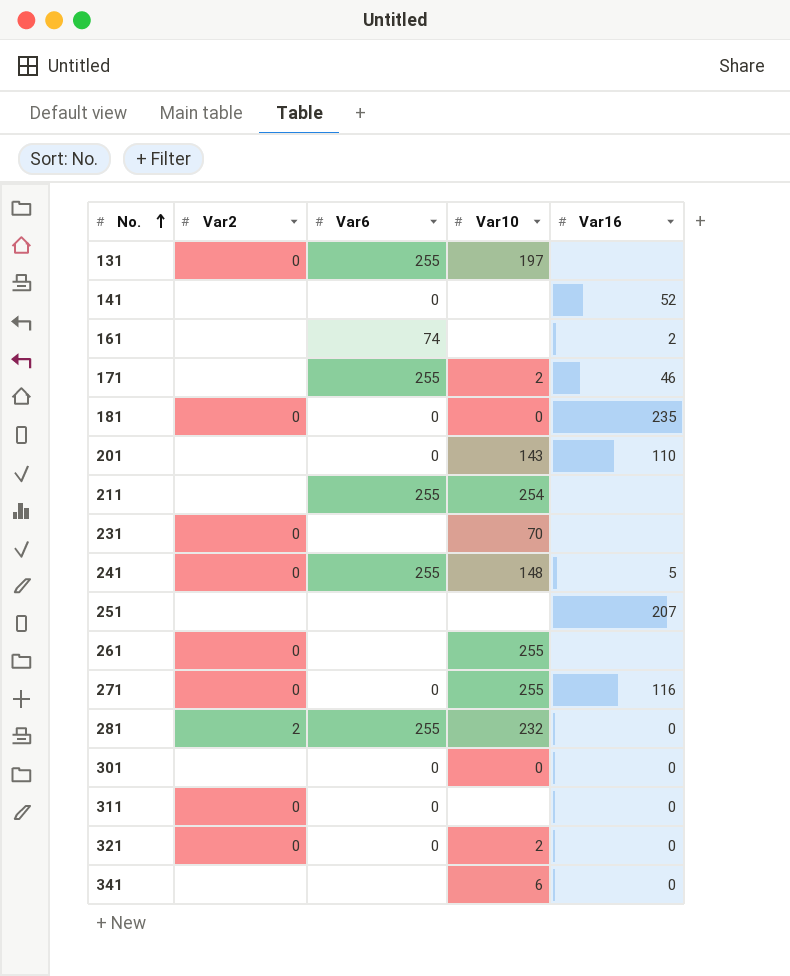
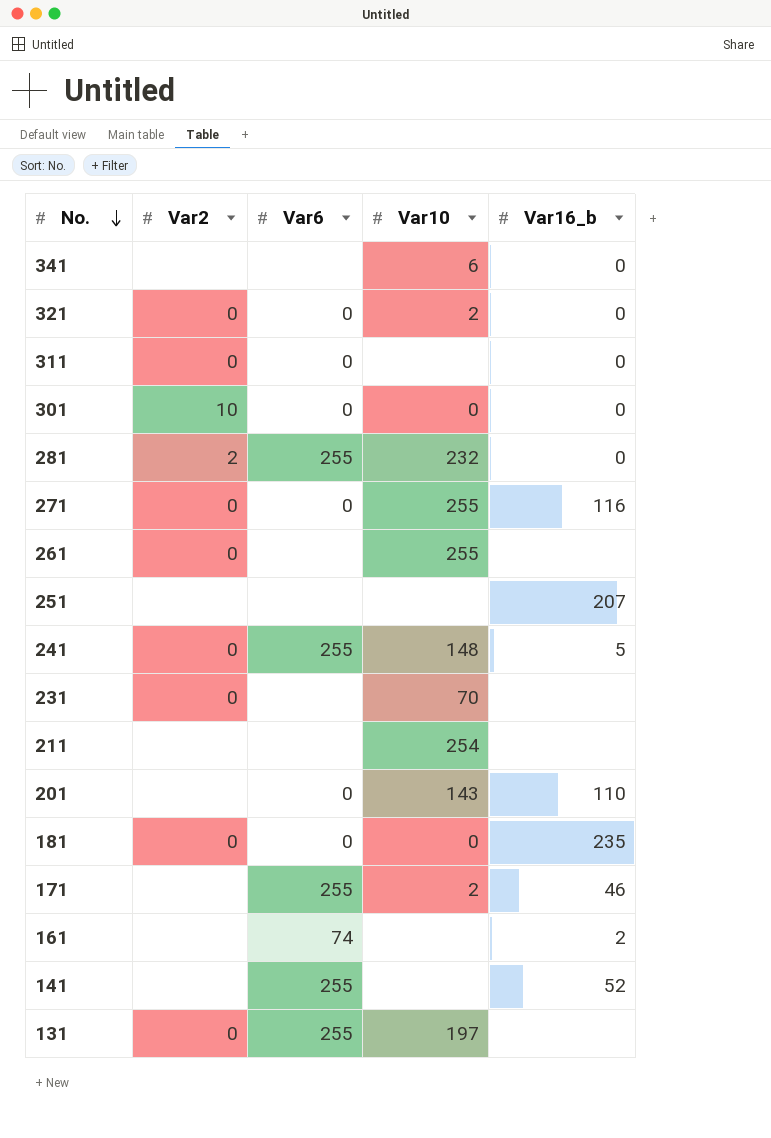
row order: No. ascending -> No. descending
column name: Var16 -> Var16_b
301 | Var2: none -> 10
211 | Var6: 255 -> none
141 | Var6: 0 -> 255

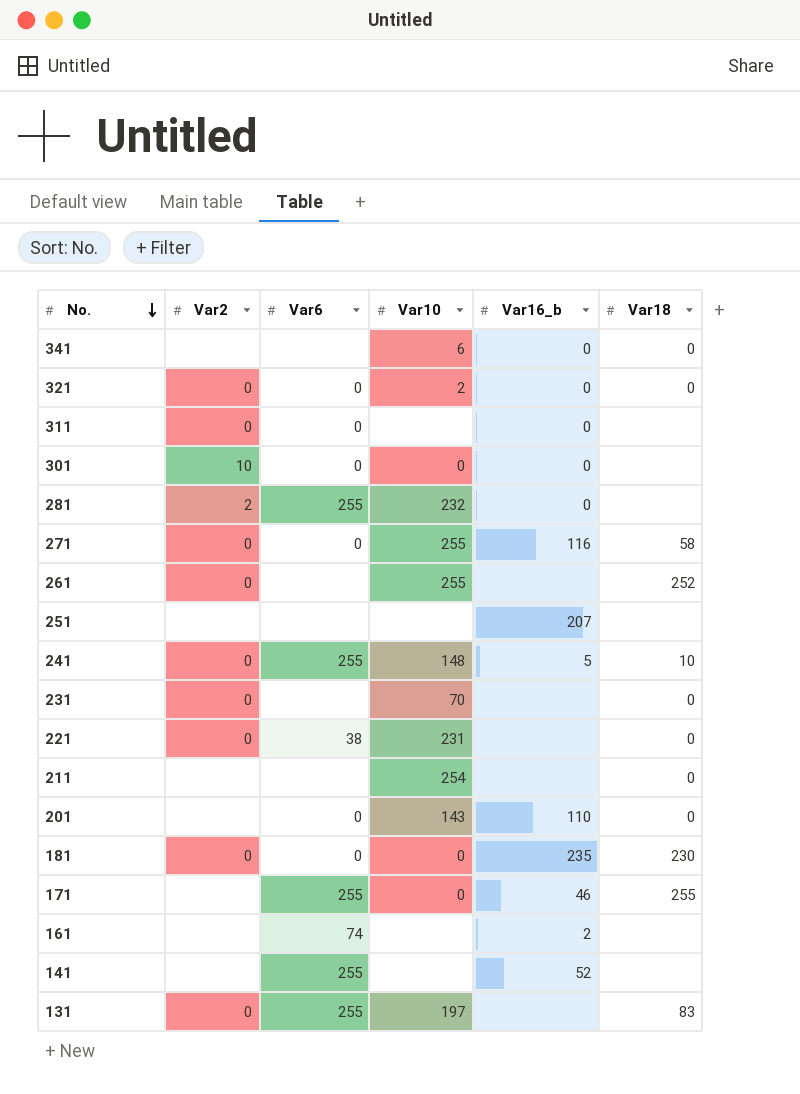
column Var18 | position: none -> 6
row 221: none -> 0 | 38 | 231 | none | 0
171 | Var10: 2 -> 0

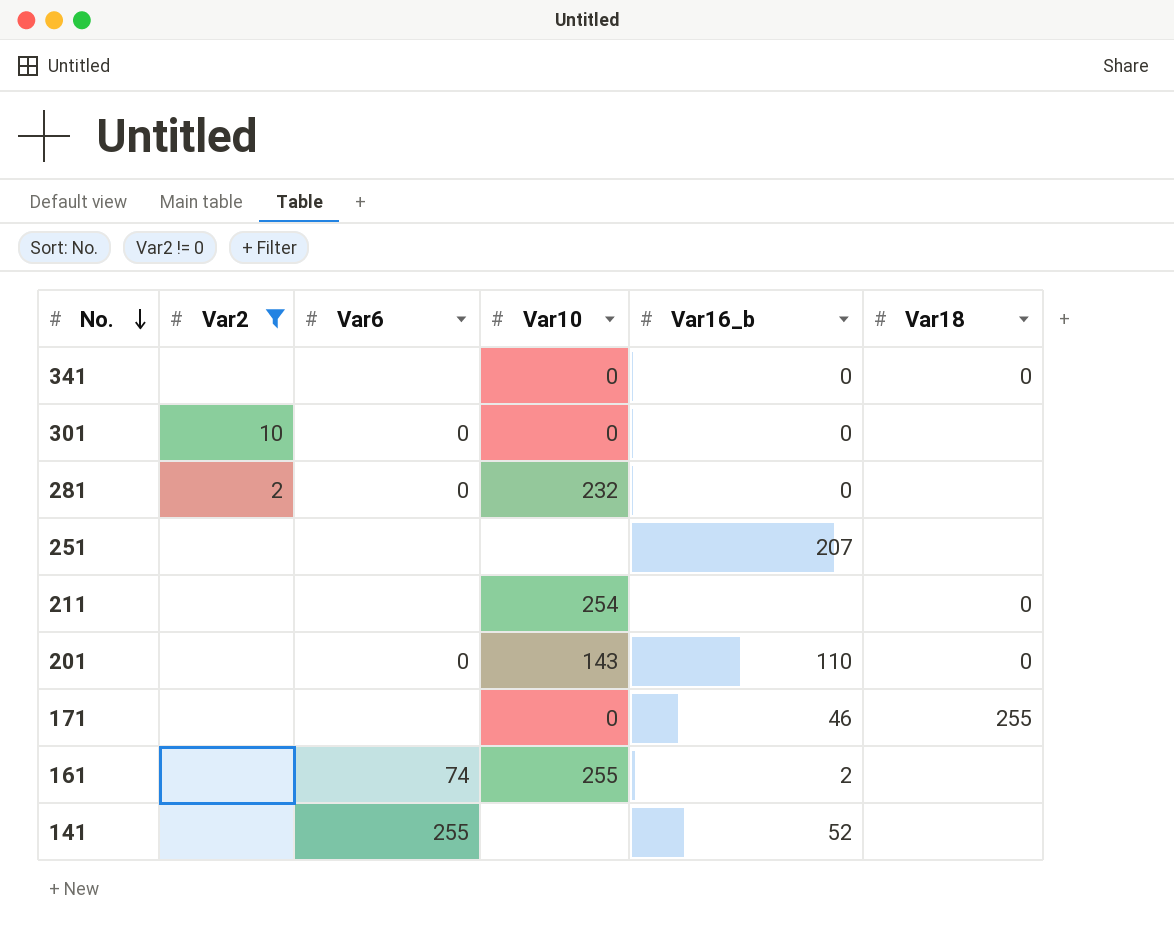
filter: none -> Var2 != 0
341 | Var10: 6 -> 0
281 | Var6: 255 -> 0
171 | Var6: 255 -> none
161 | Var10: none -> 255

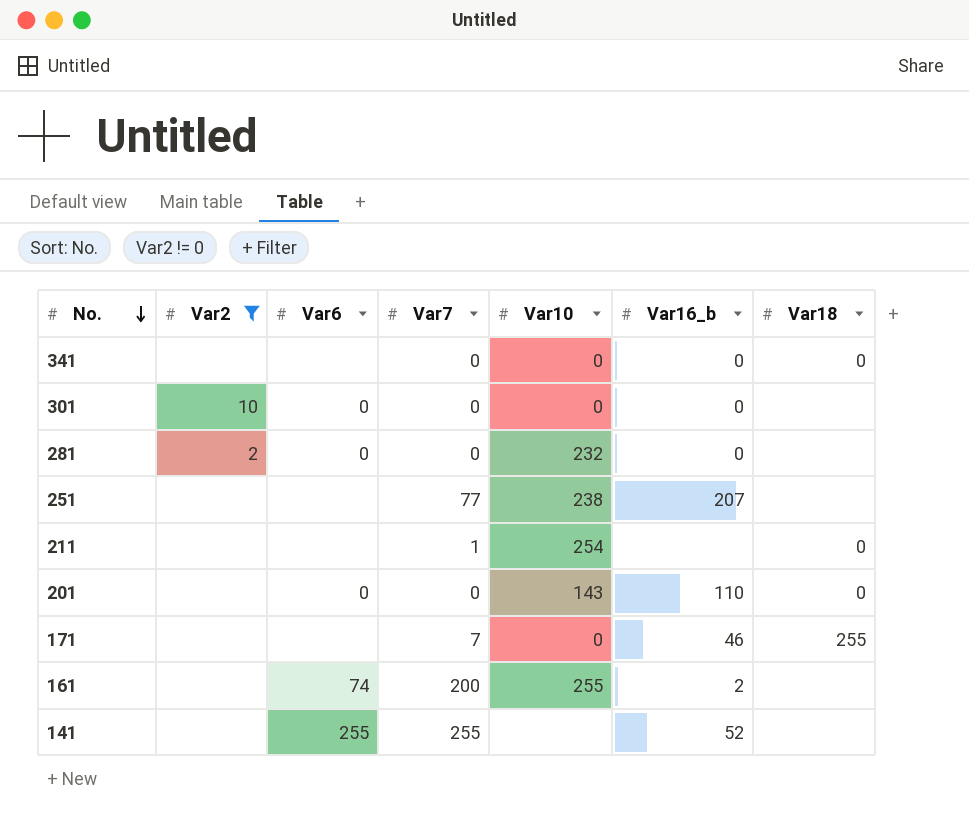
column Var7 | position: none -> 4
251 | Var10: none -> 238

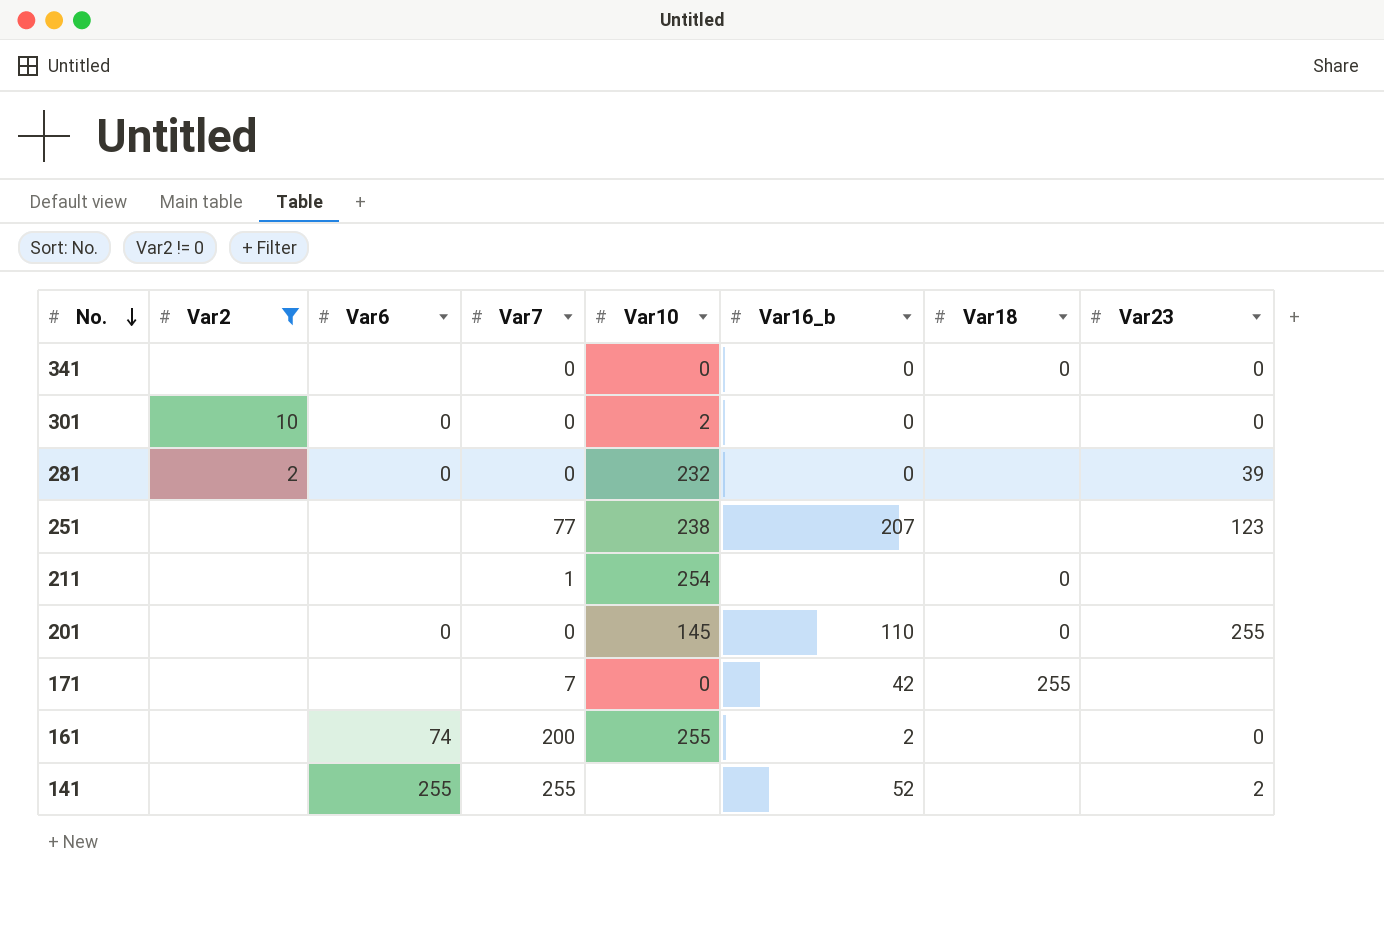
column Var23 | position: none -> 8
301 | Var10: 0 -> 2
201 | Var10: 143 -> 145
171 | Var16_b: 46 -> 42

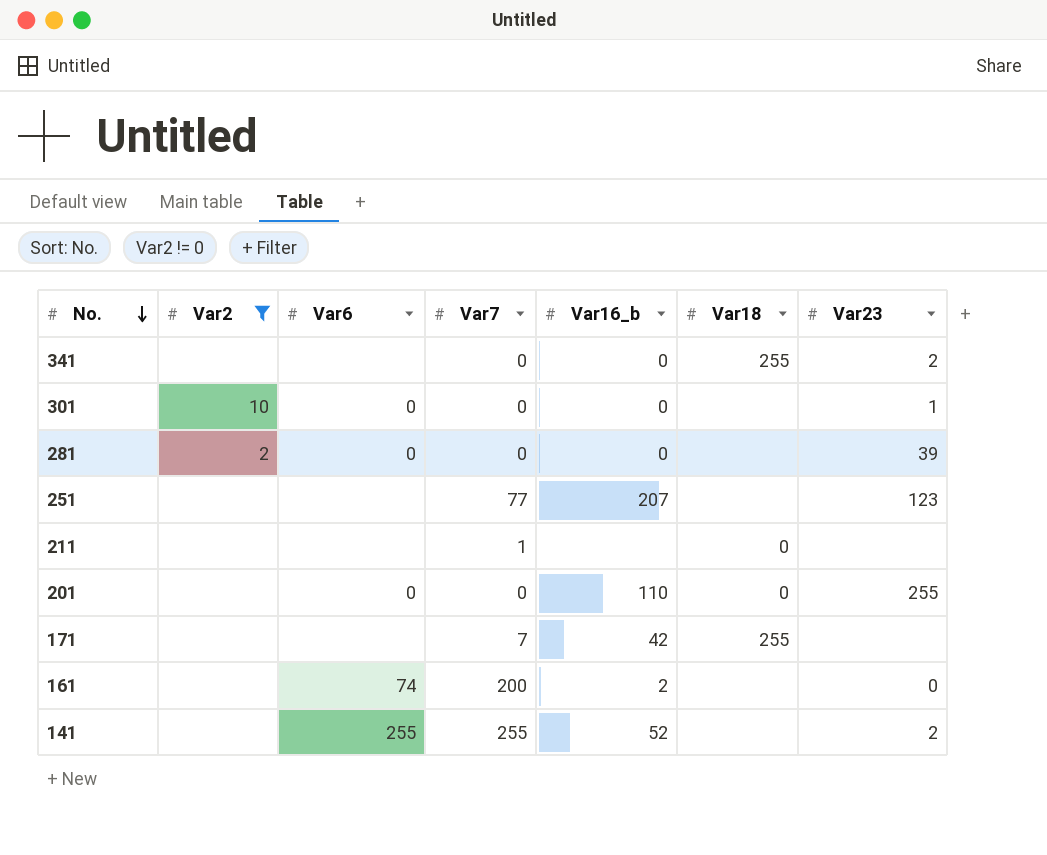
column Var10 | position: 5 -> none
341 | Var18: 0 -> 255
341 | Var23: 0 -> 2
301 | Var23: 0 -> 1

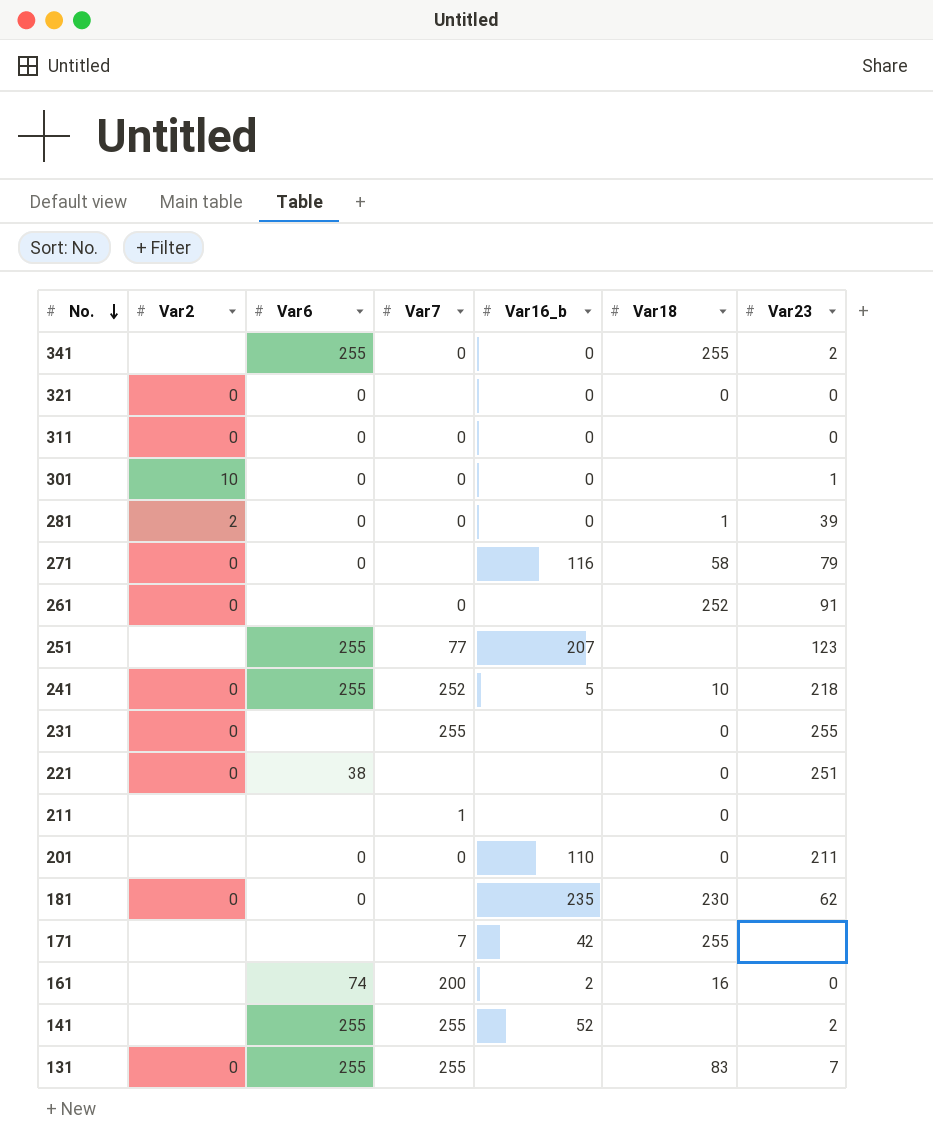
filter: Var2 != 0 -> none
341 | Var6: none -> 255
281 | Var18: none -> 1
251 | Var6: none -> 255
201 | Var23: 255 -> 211
161 | Var18: none -> 16

